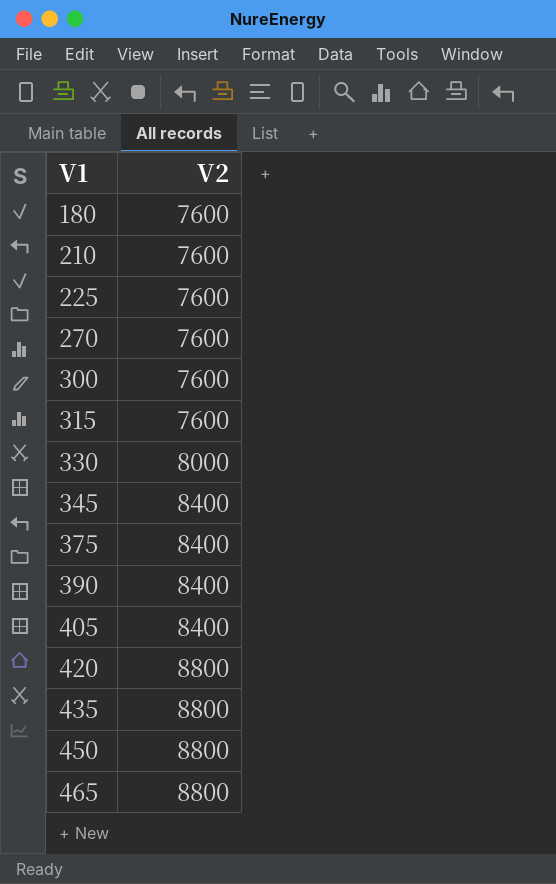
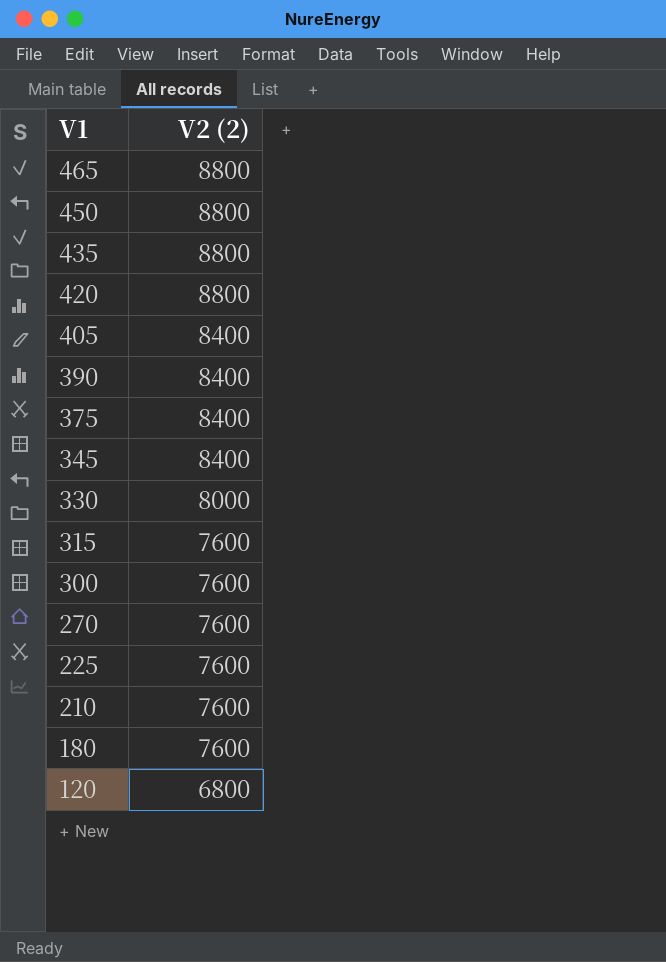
row order: V1 ascending -> V1 descending
column name: V2 -> V2 (2)
row 120: none -> 6800

